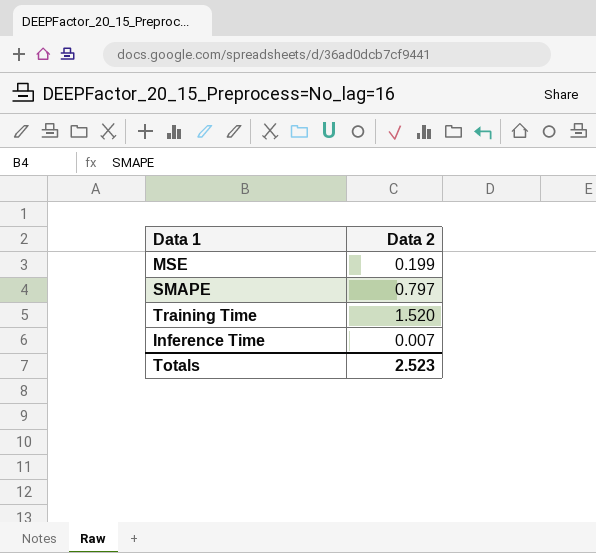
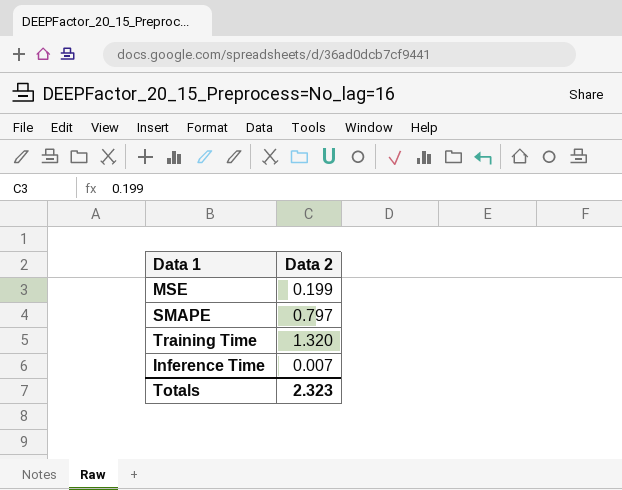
Training Time | Data 2: 1.520 -> 1.320
Totals | Data 2: 2.523 -> 2.323

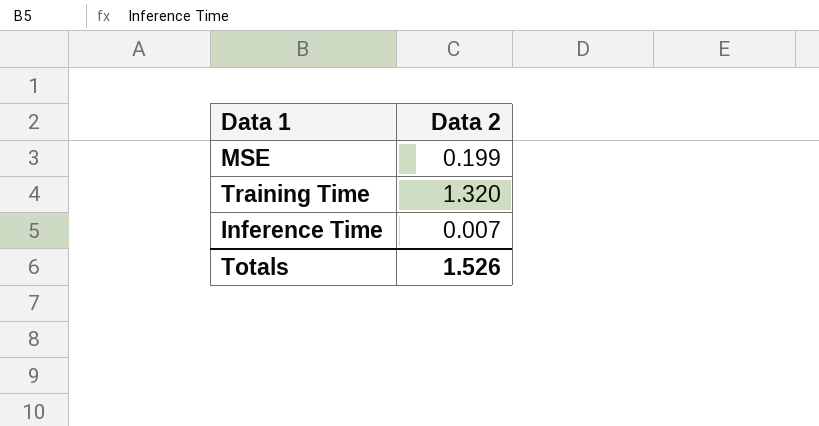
row SMAPE: 0.797 -> none
Totals | Data 2: 2.323 -> 1.526

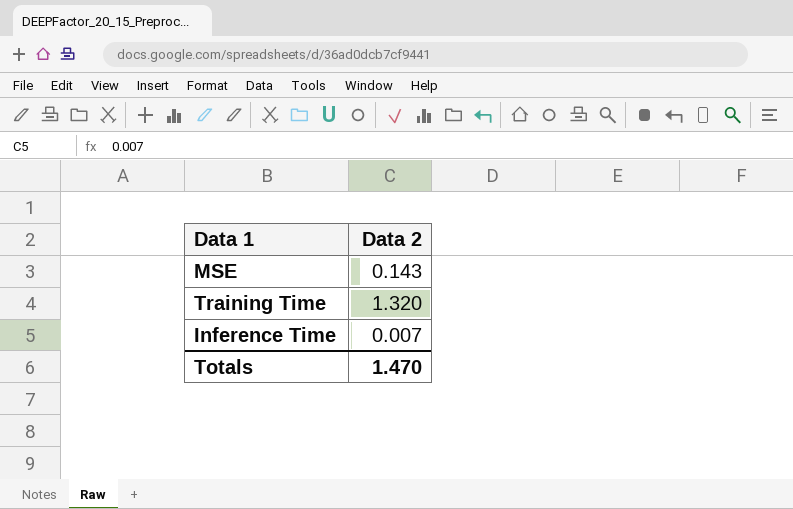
MSE | Data 2: 0.199 -> 0.143
Totals | Data 2: 1.526 -> 1.470

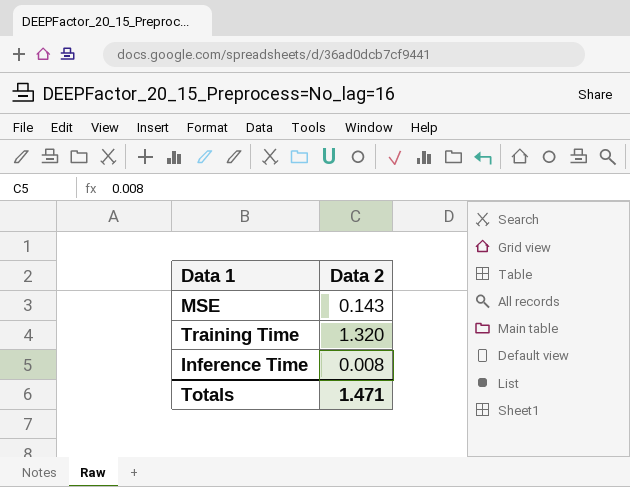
Inference Time | Data 2: 0.007 -> 0.008
Totals | Data 2: 1.470 -> 1.471

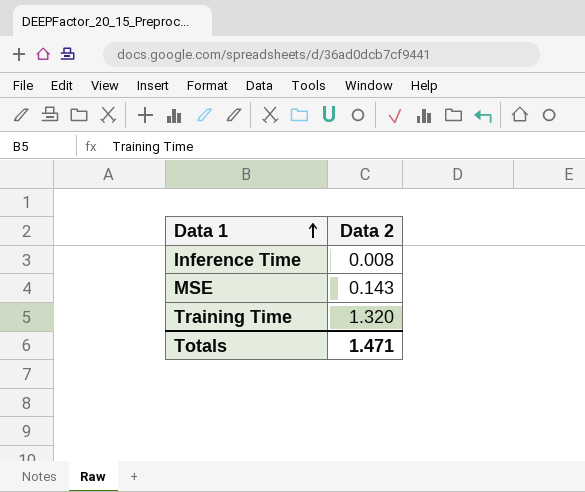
row order: none -> Data 1 ascending

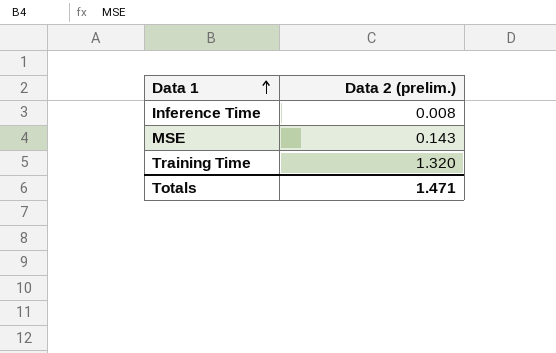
column name: Data 2 -> Data 2 (prelim.)

